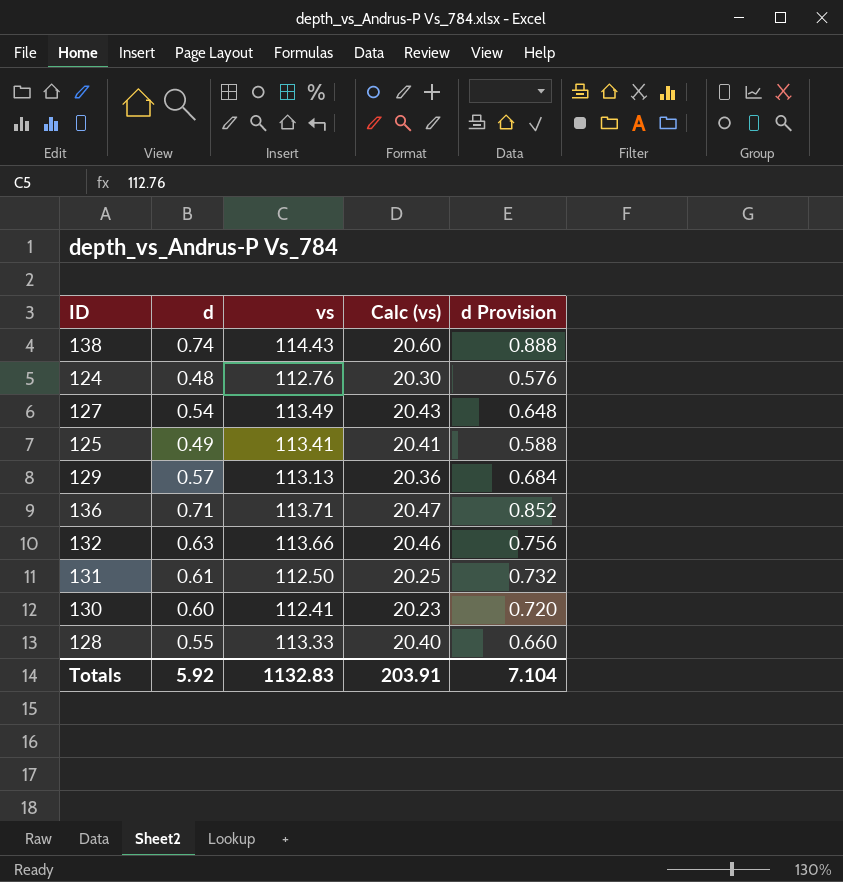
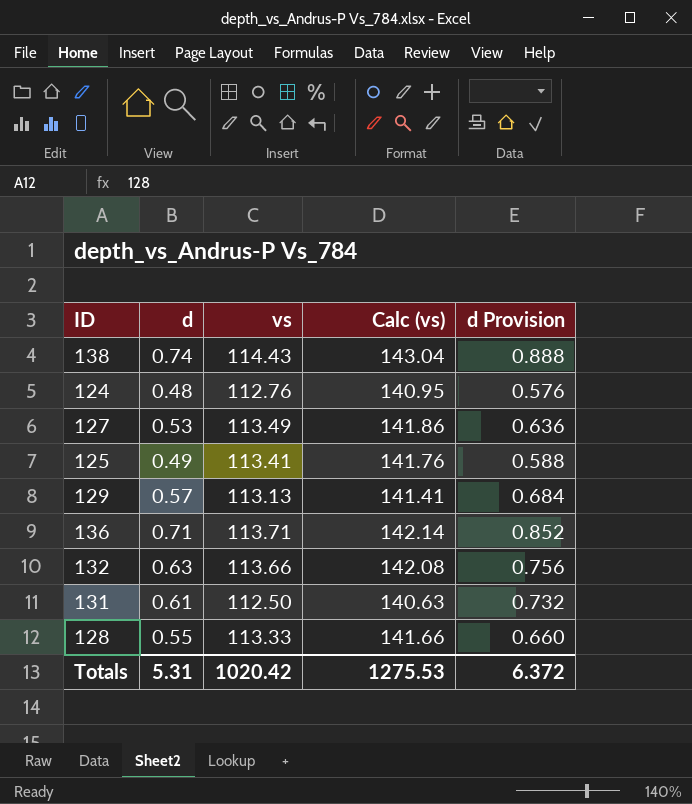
column Calc (vs) | formula: [vs] * 0.18 -> [vs] * 1.25
row 130: 0.60 | 112.41 | 20.23 | 0.720 -> none
127 | d: 0.54 -> 0.53
127 | d Provision: 0.648 -> 0.636
Totals | d: 5.92 -> 5.31
Totals | vs: 1132.83 -> 1020.42
Totals | Calc (vs): 203.91 -> 1275.53
Totals | d Provision: 7.104 -> 6.372

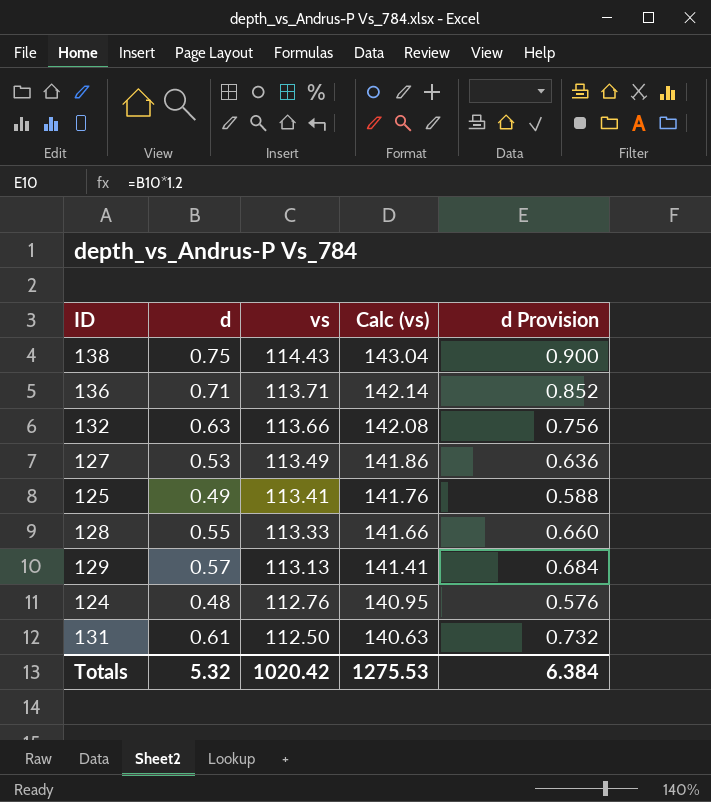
row order: none -> vs descending
138 | d: 0.74 -> 0.75
138 | d Provision: 0.888 -> 0.900
Totals | d: 5.31 -> 5.32
Totals | d Provision: 6.372 -> 6.384

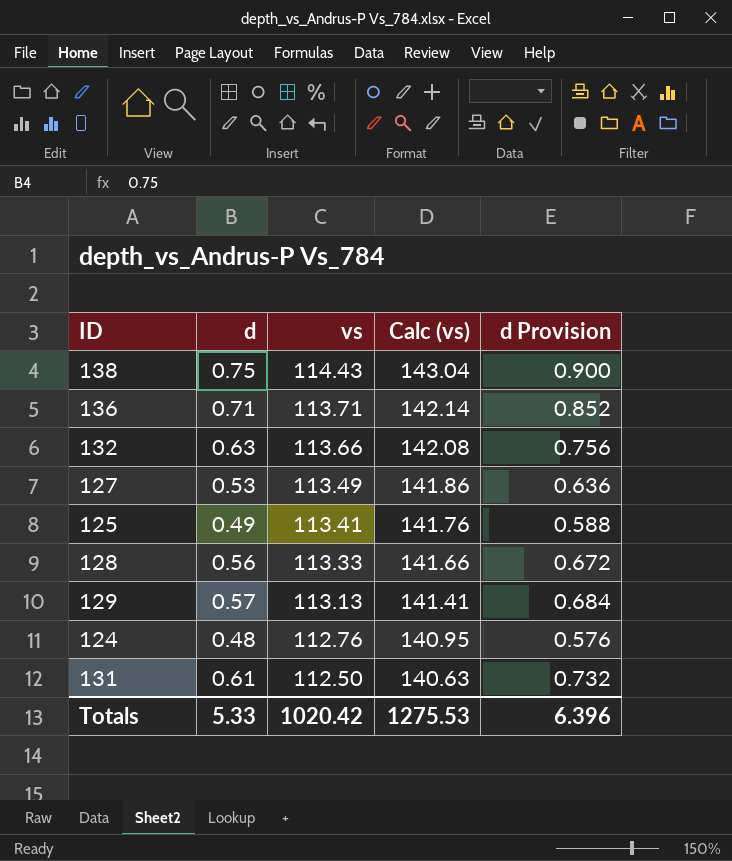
128 | d: 0.55 -> 0.56
128 | d Provision: 0.660 -> 0.672
Totals | d: 5.32 -> 5.33
Totals | d Provision: 6.384 -> 6.396

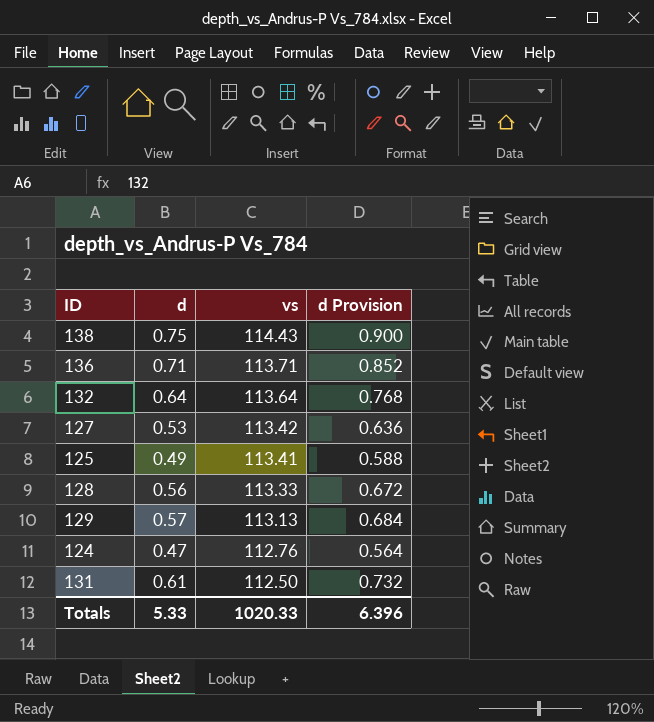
column Calc (vs) | formula: [vs] * 1.25 -> none
132 | d: 0.63 -> 0.64
132 | vs: 113.66 -> 113.64
132 | d Provision: 0.756 -> 0.768
127 | vs: 113.49 -> 113.42
124 | d: 0.48 -> 0.47
124 | d Provision: 0.576 -> 0.564
Totals | vs: 1020.42 -> 1020.33

